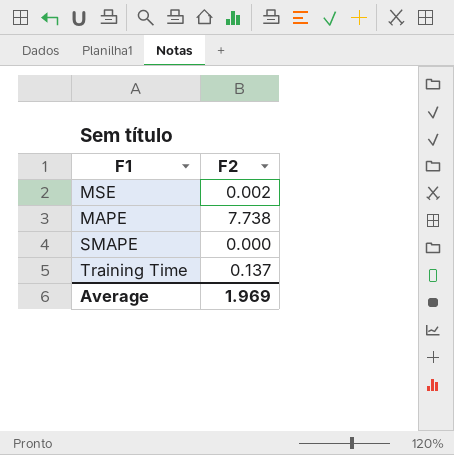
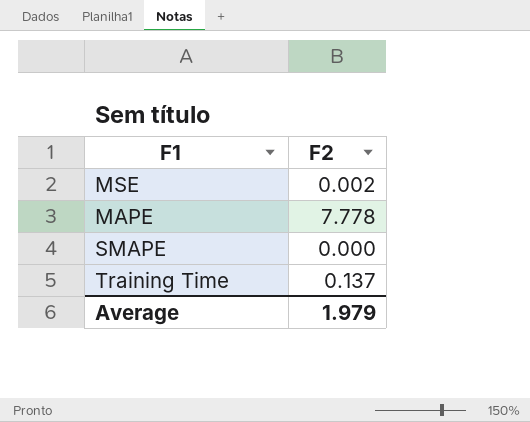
MAPE | F2: 7.738 -> 7.778
Average | F2: 1.969 -> 1.979

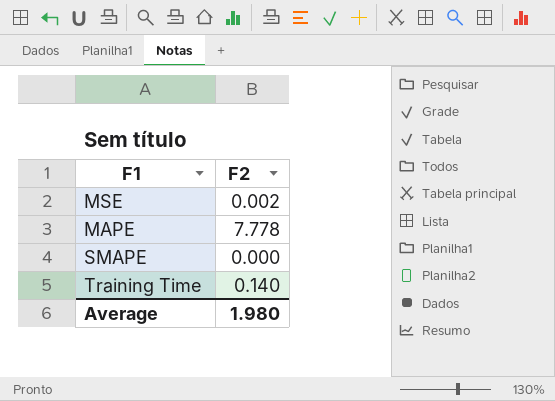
Training Time | F2: 0.137 -> 0.140
Average | F2: 1.979 -> 1.980

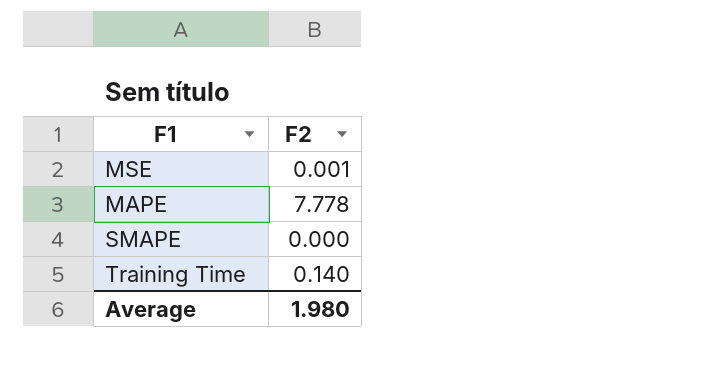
MSE | F2: 0.002 -> 0.001

